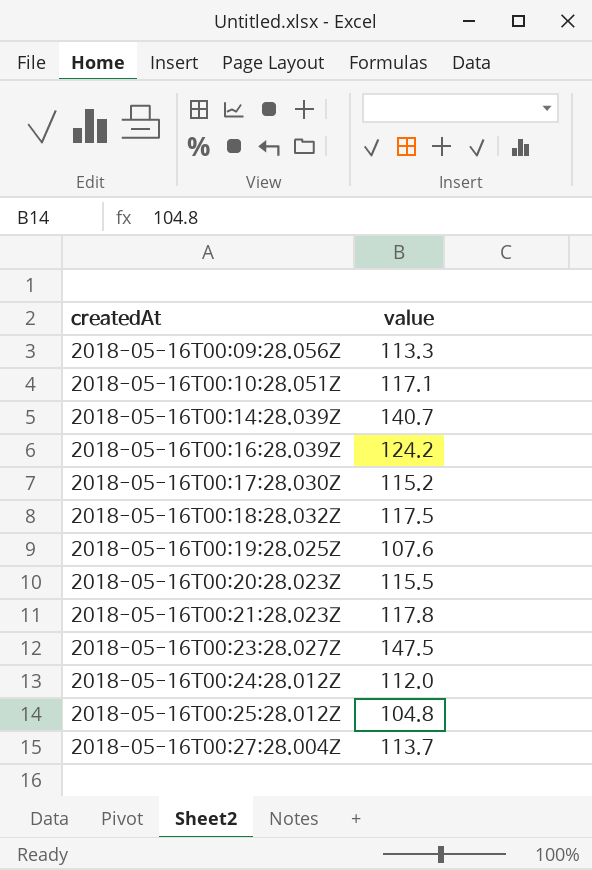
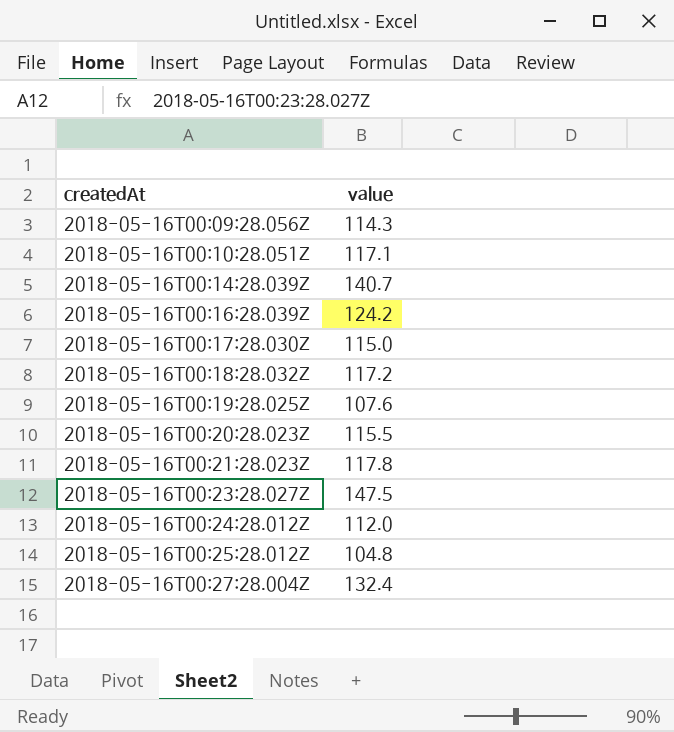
2018-05-16T00:09:28.056Z | value: 113.3 -> 114.3
2018-05-16T00:17:28.030Z | value: 115.2 -> 115.0
2018-05-16T00:18:28.032Z | value: 117.5 -> 117.2
2018-05-16T00:27:28.004Z | value: 113.7 -> 132.4

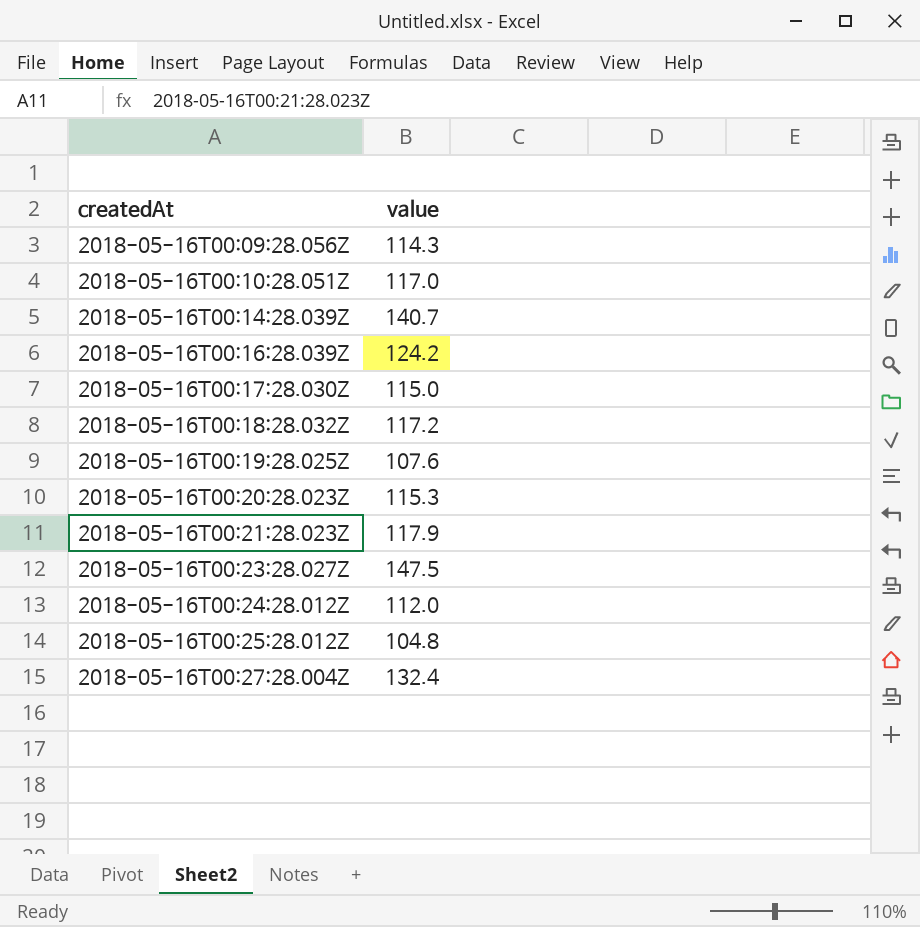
2018-05-16T00:10:28.051Z | value: 117.1 -> 117.0
2018-05-16T00:20:28.023Z | value: 115.5 -> 115.3
2018-05-16T00:21:28.023Z | value: 117.8 -> 117.9

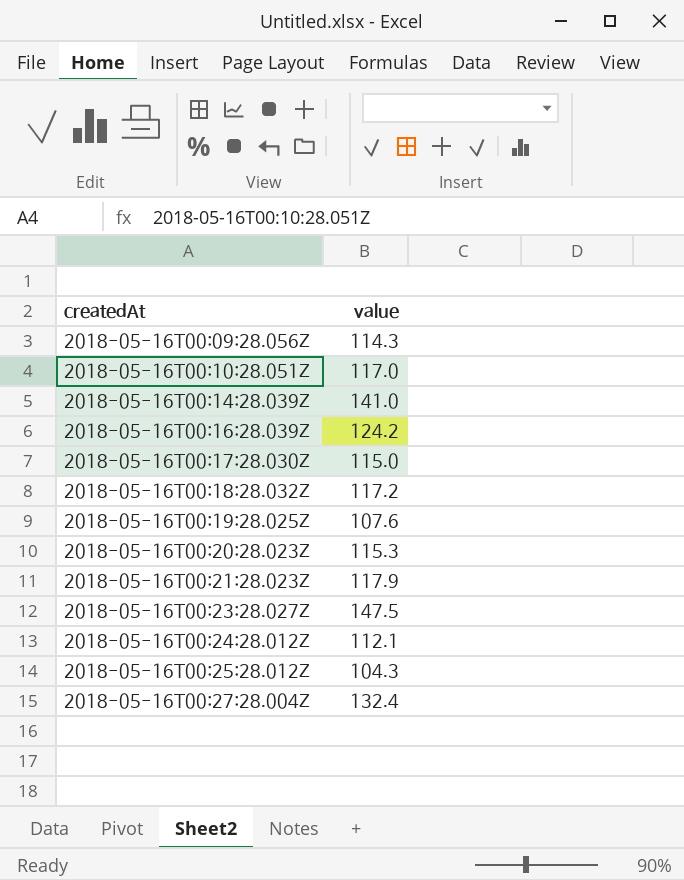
2018-05-16T00:14:28.039Z | value: 140.7 -> 141.0
2018-05-16T00:24:28.012Z | value: 112.0 -> 112.1
2018-05-16T00:25:28.012Z | value: 104.8 -> 104.3

